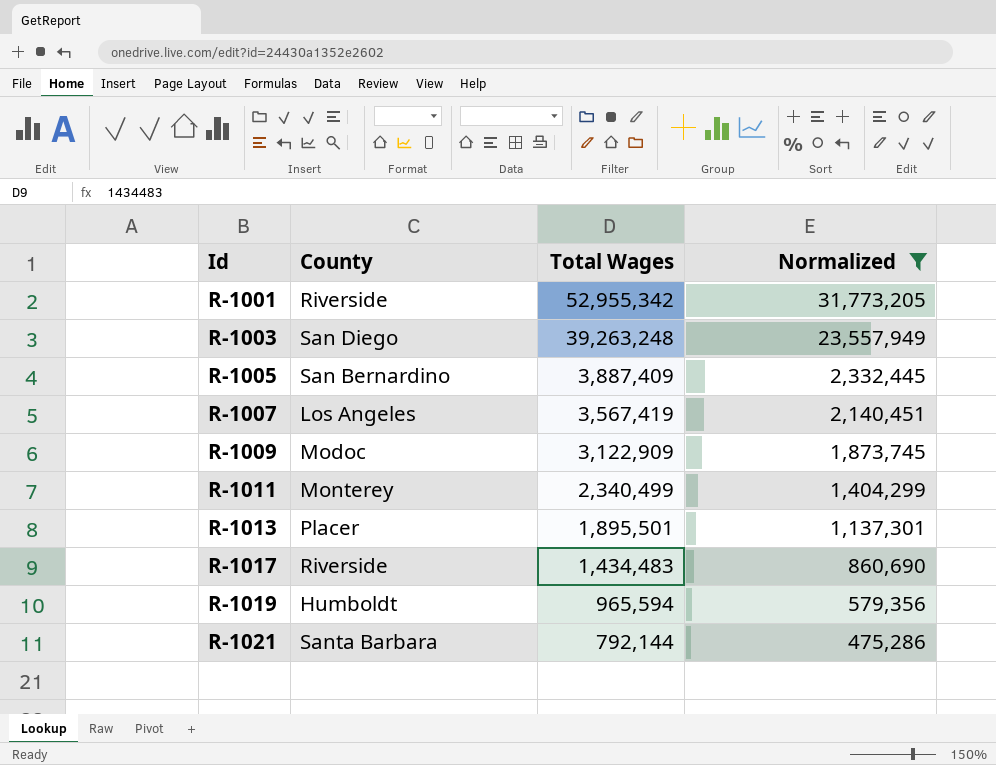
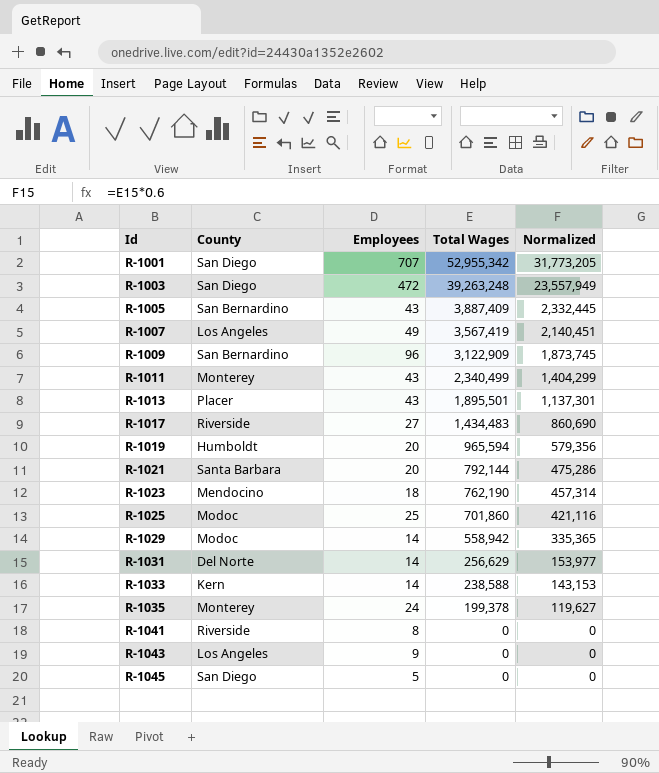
filter: Normalized >= 475,286 -> none
column Employees | position: none -> 3
R-1001 | County: Riverside -> San Diego
R-1009 | County: Modoc -> San Bernardino

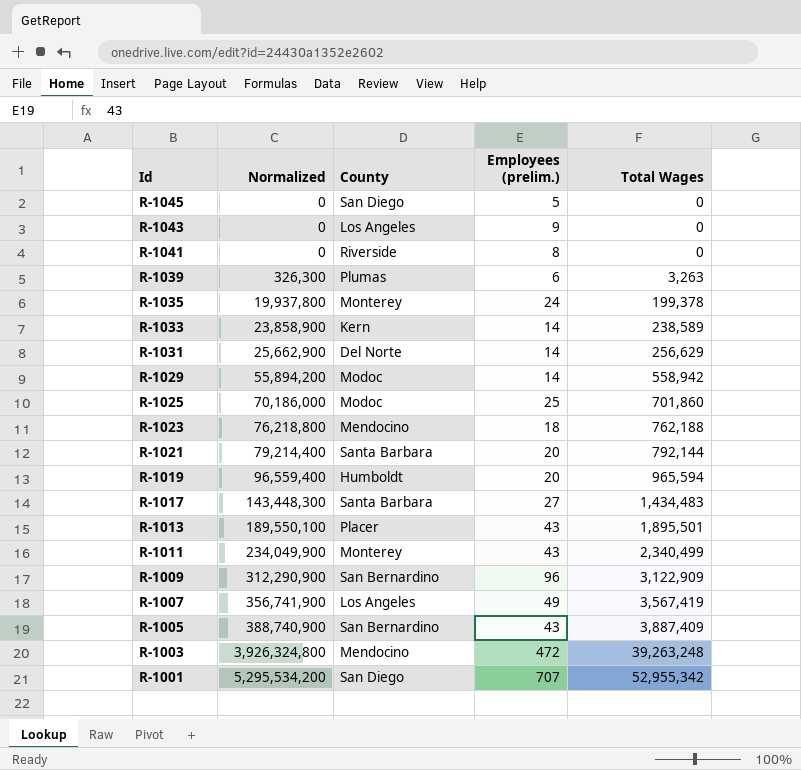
row order: Id ascending -> Id descending
column Normalized | formula: [Total Wages] * 0.6 -> [Total Wages] * 100
column Normalized | position: 5 -> 2
column name: Employees -> Employees (prelim.)
row R-1039: none -> 326,300 | Plumas | 6 | 3,263
R-1033 | Total Wages: 238,588 -> 238,589
R-1023 | Total Wages: 762,190 -> 762,188
R-1017 | County: Riverside -> Santa Barbara
R-1003 | County: San Diego -> Mendocino

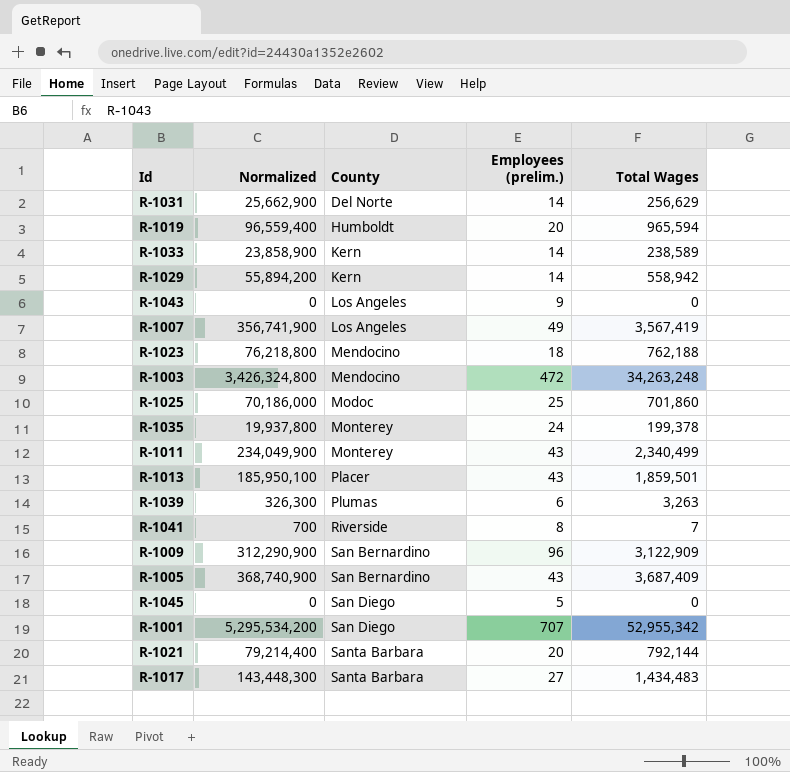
row order: Id descending -> County ascending
R-1029 | County: Modoc -> Kern
R-1003 | Normalized: 3,926,324,800 -> 3,426,324,800
R-1003 | Total Wages: 39,263,248 -> 34,263,248
R-1013 | Normalized: 189,550,100 -> 185,950,100
R-1013 | Total Wages: 1,895,501 -> 1,859,501
R-1041 | Normalized: 0 -> 700
R-1041 | Total Wages: 0 -> 7
R-1005 | Normalized: 388,740,900 -> 368,740,900
R-1005 | Total Wages: 3,887,409 -> 3,687,409

